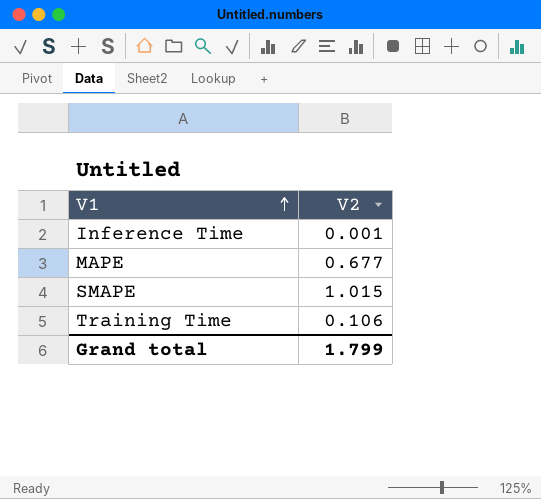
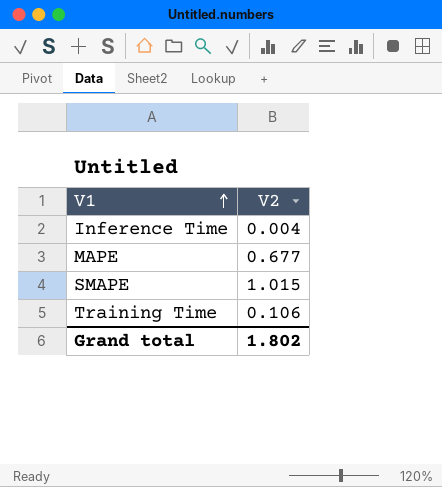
Inference Time | V2: 0.001 -> 0.004
Grand total | V2: 1.799 -> 1.802

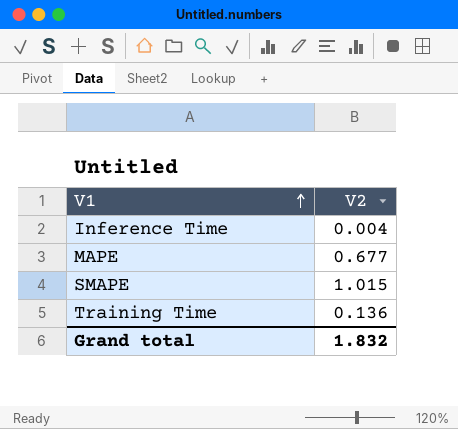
Training Time | V2: 0.106 -> 0.136
Grand total | V2: 1.802 -> 1.832

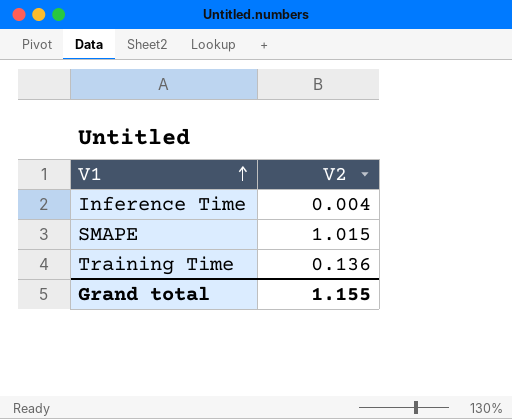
row MAPE: 0.677 -> none
Grand total | V2: 1.832 -> 1.155

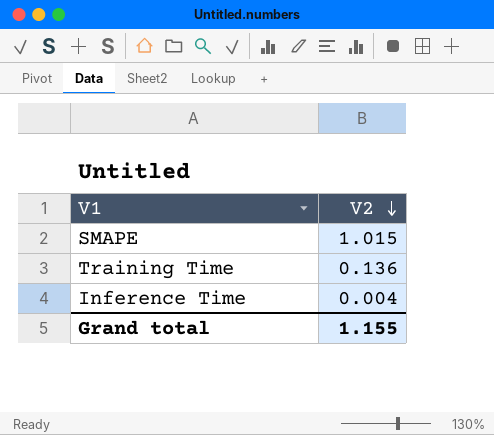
row order: V1 ascending -> V2 descending

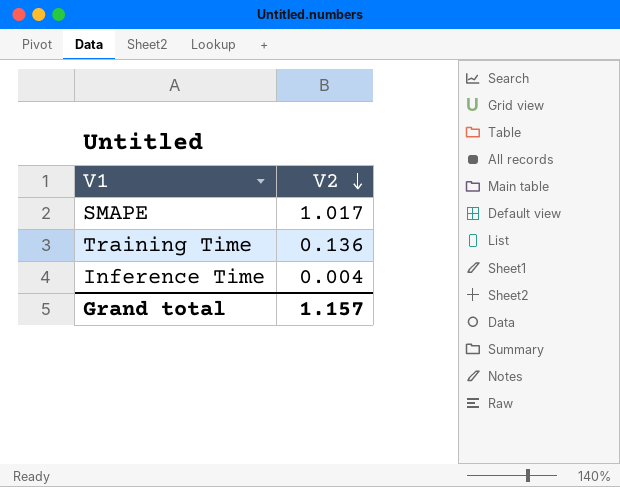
SMAPE | V2: 1.015 -> 1.017
Grand total | V2: 1.155 -> 1.157

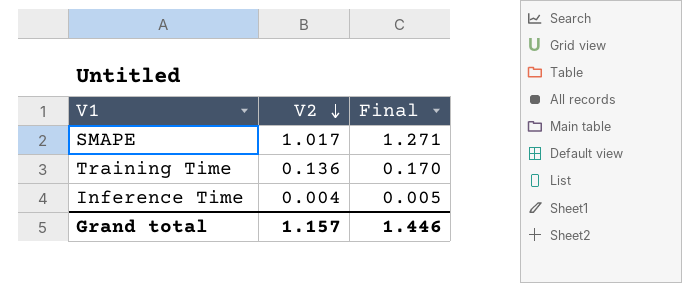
column Final | formula: none -> [V2] * 1.25

